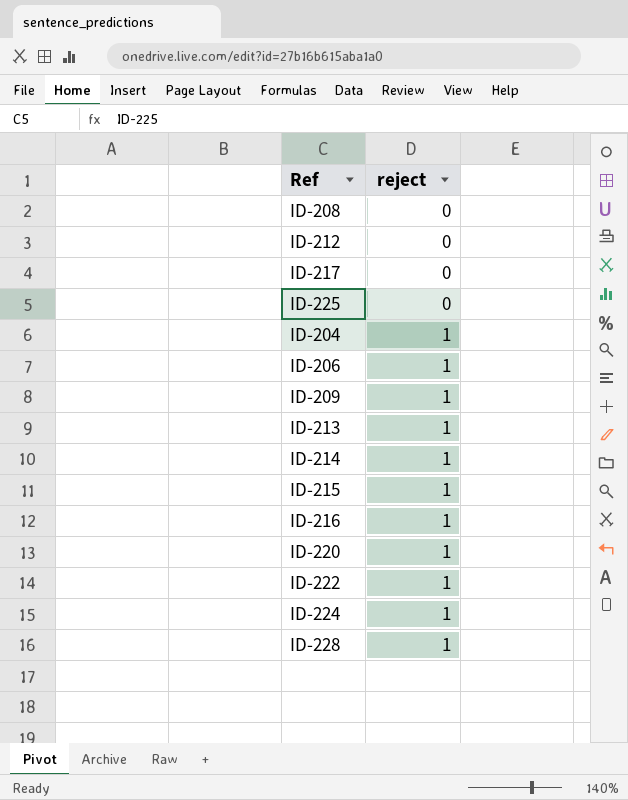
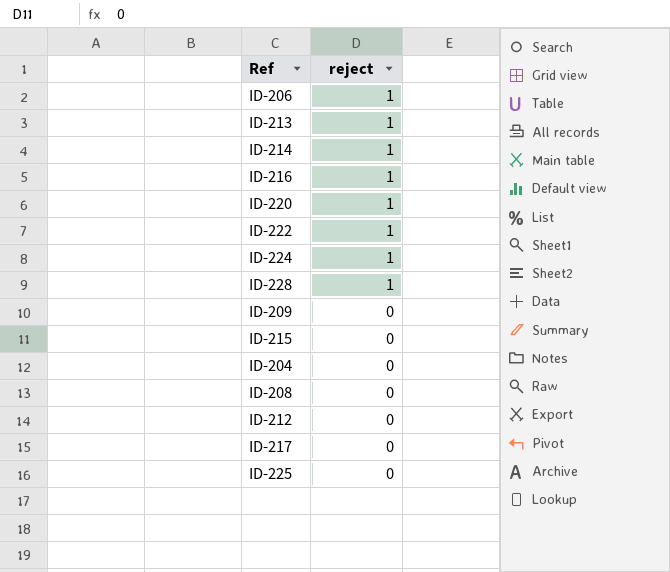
row order: reject ascending -> reject descending
ID-209 | reject: 1 -> 0
ID-215 | reject: 1 -> 0
ID-204 | reject: 1 -> 0

